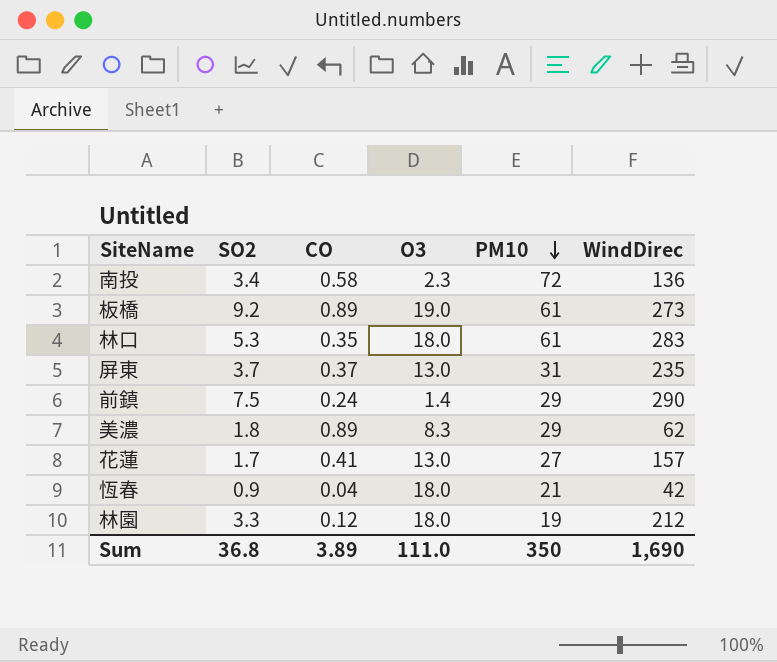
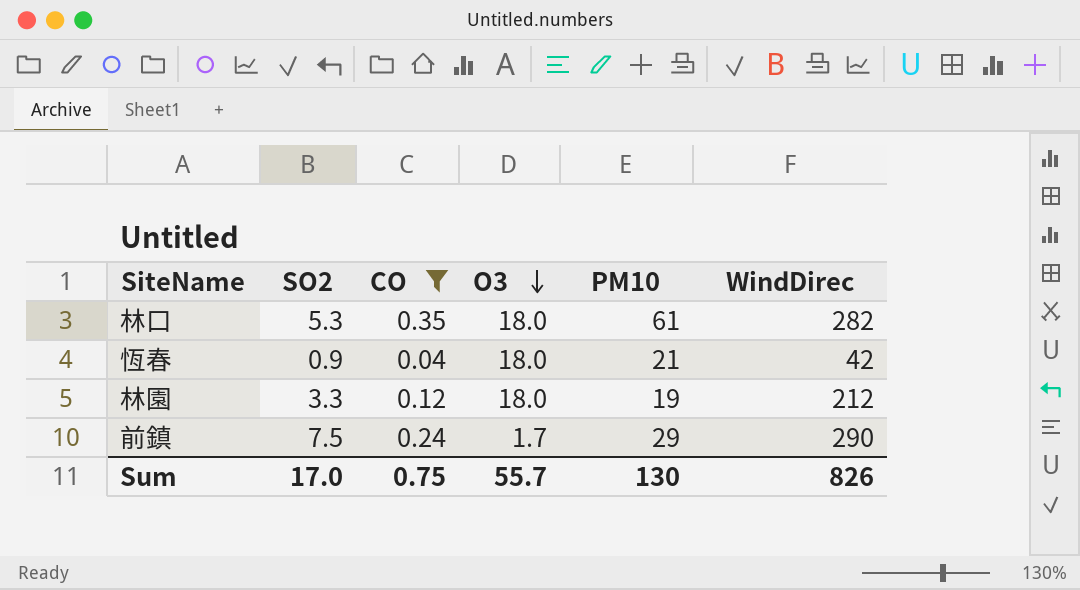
filter: none -> CO <= 0.35
row order: PM10 descending -> O3 descending
林口 | WindDirec: 283 -> 282
前鎮 | O3: 1.4 -> 1.7
Sum | SO2: 36.8 -> 17.0
Sum | CO: 3.89 -> 0.75
Sum | O3: 111.0 -> 55.7
Sum | PM10: 350 -> 130
Sum | WindDirec: 1,690 -> 826

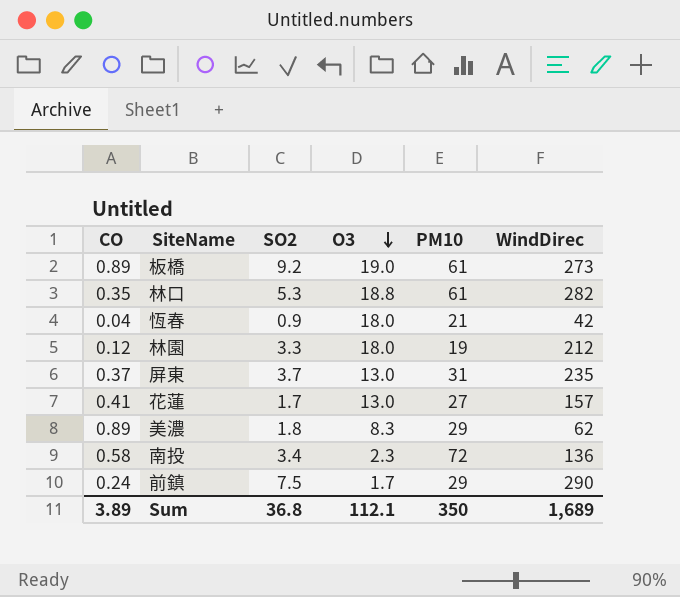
filter: CO <= 0.35 -> none
column CO | position: 3 -> 1
林口 | O3: 18.0 -> 18.8
Sum | CO: 0.75 -> 3.89
Sum | SO2: 17.0 -> 36.8
Sum | O3: 55.7 -> 112.1
Sum | PM10: 130 -> 350
Sum | WindDirec: 826 -> 1,689

